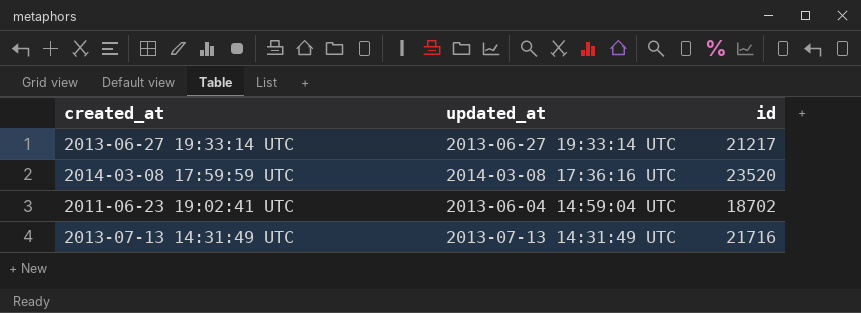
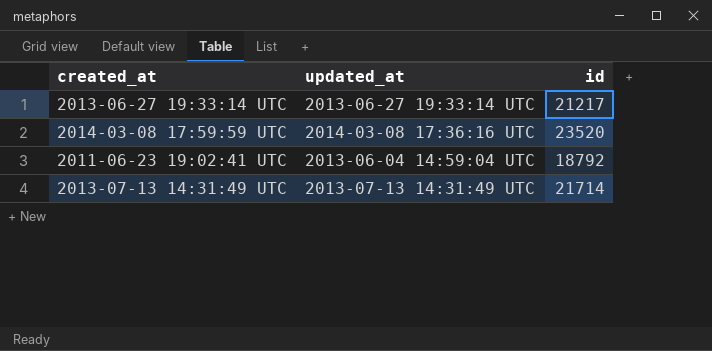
2011-06-23 19:02:41 UTC | id: 18702 -> 18792
2013-07-13 14:31:49 UTC | id: 21716 -> 21714

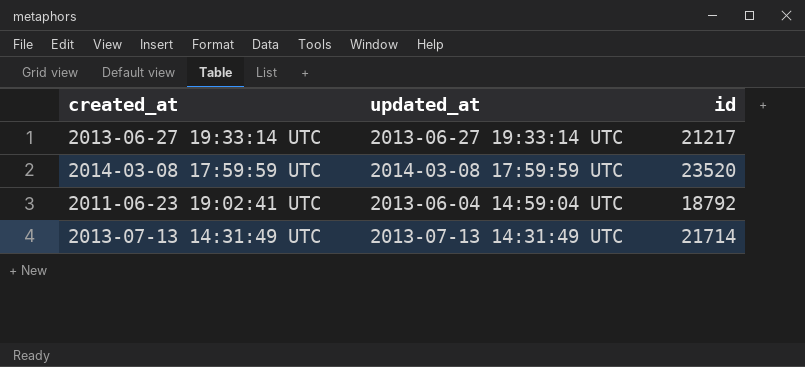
2014-03-08 17:59:59 UTC | updated_at: 2014-03-08 17:36:16 UTC -> 2014-03-08 17:59:59 UTC

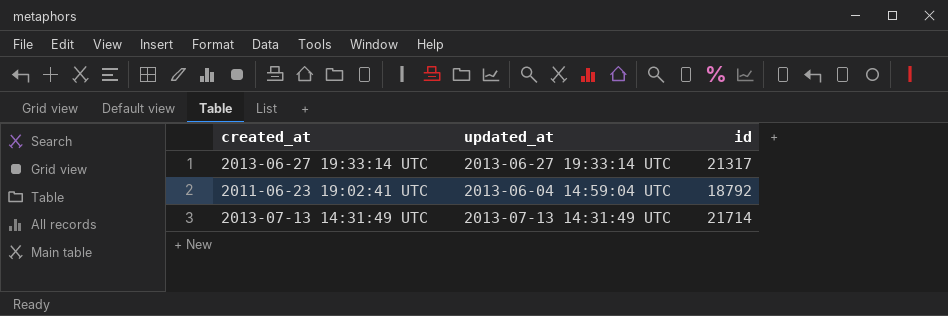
row 2014-03-08 17:59:59 UTC: 2014-03-08 17:59:59 UTC | 23520 -> none
2013-06-27 19:33:14 UTC | id: 21217 -> 21317

